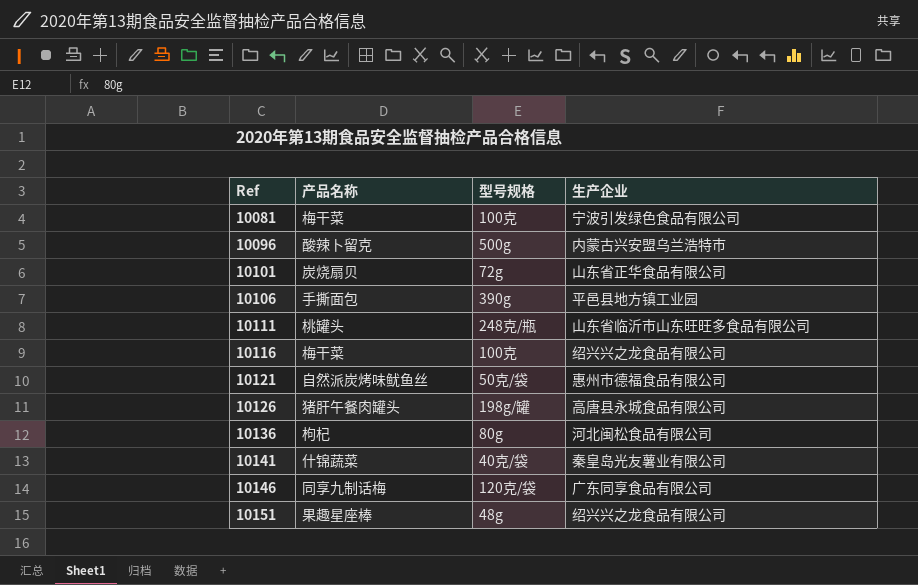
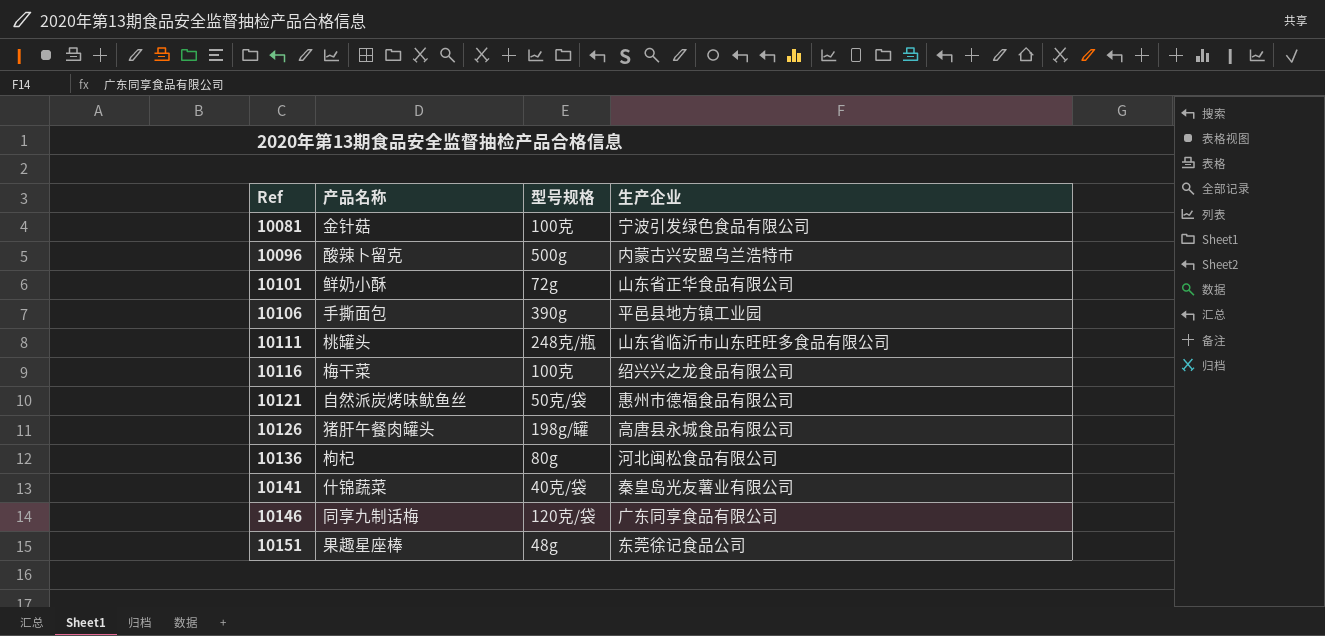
10081 | 产品名称: 梅干菜 -> 金针菇
10101 | 产品名称: 炭烧扇贝 -> 鲜奶小酥
10151 | 生产企业: 绍兴兴之龙食品有限公司 -> 东莞徐记食品公司

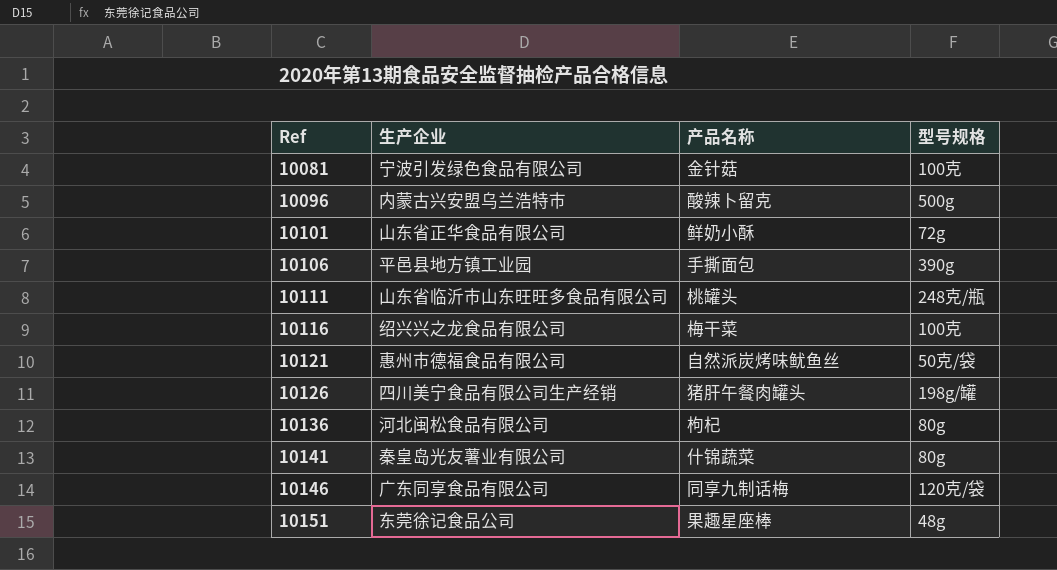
column 生产企业 | position: 4 -> 2
10126 | 生产企业: 高唐县永城食品有限公司 -> 四川美宁食品有限公司生产经销
10141 | 型号规格: 40克/袋 -> 80g

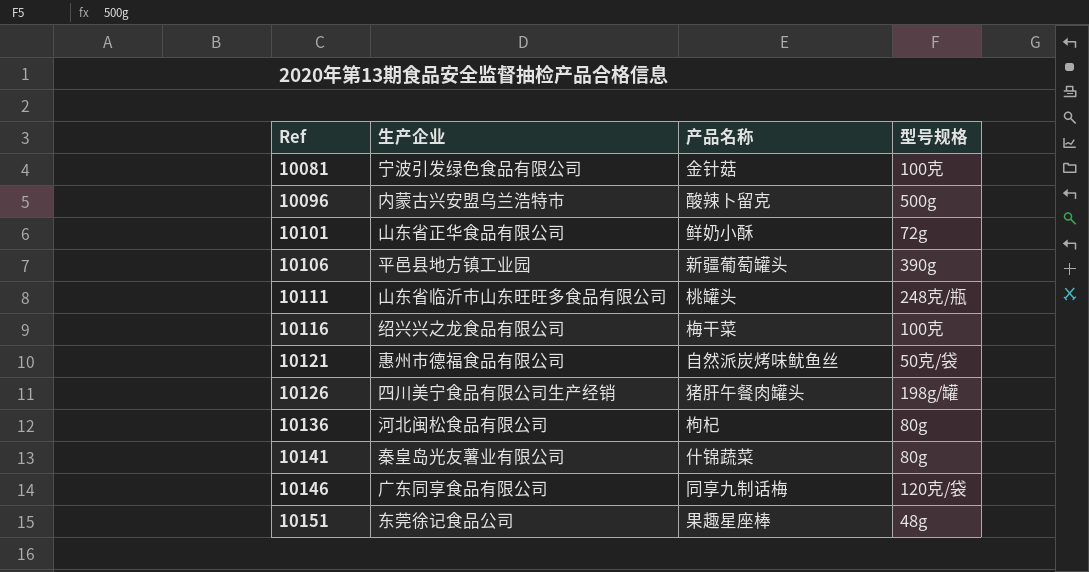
10106 | 产品名称: 手撕面包 -> 新疆葡萄罐头

